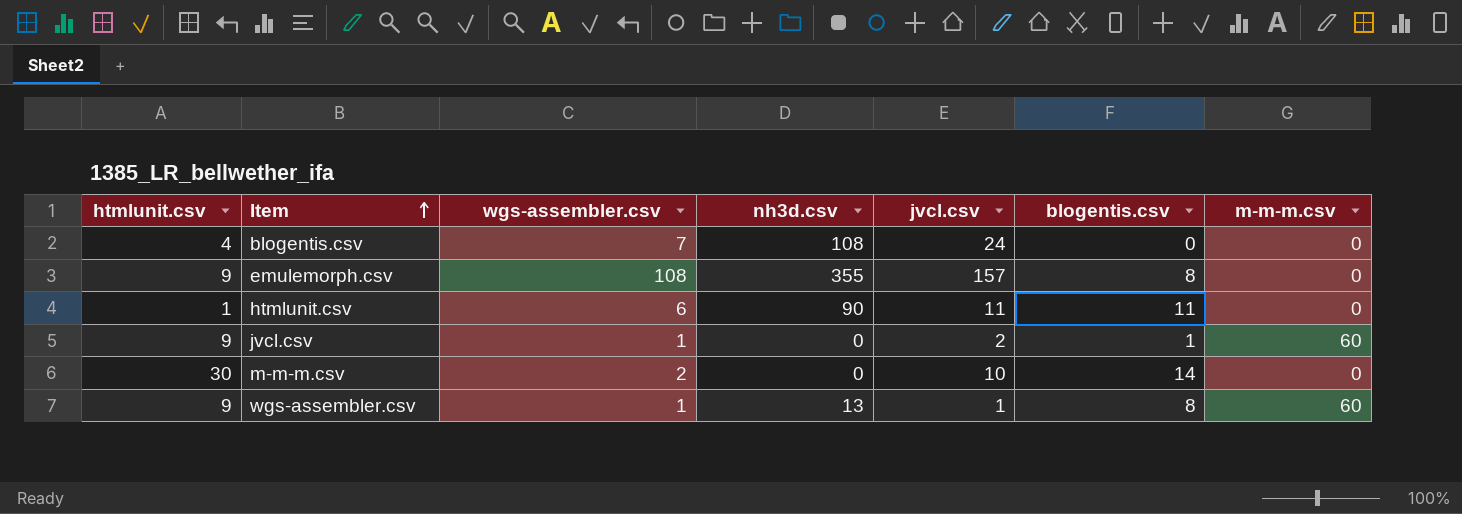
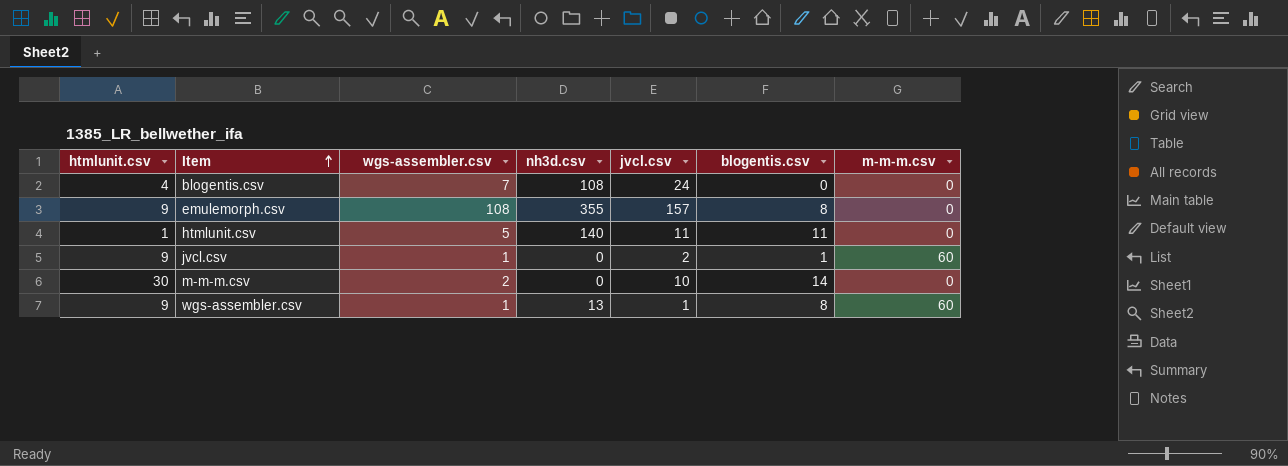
htmlunit.csv | wgs-assembler.csv: 6 -> 5
htmlunit.csv | nh3d.csv: 90 -> 140

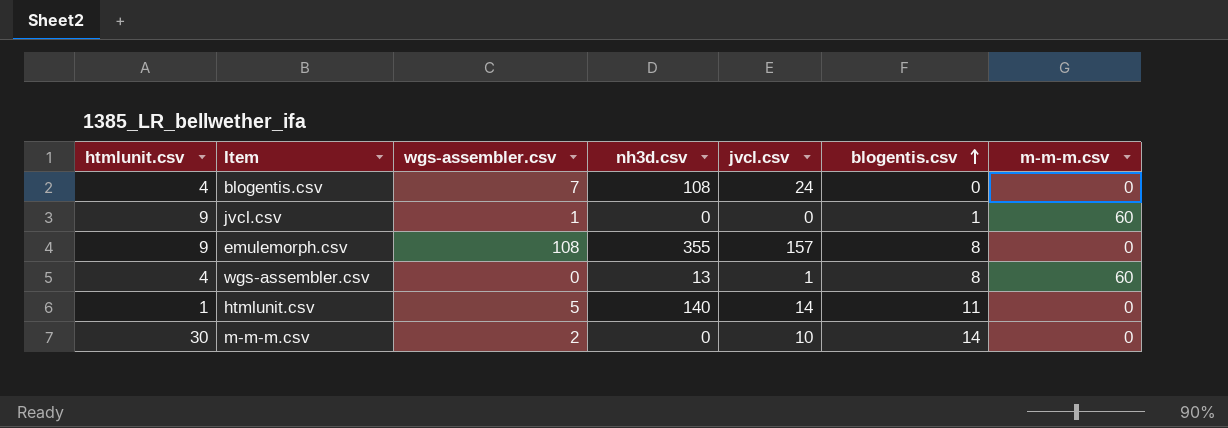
row order: Item ascending -> blogentis.csv ascending
jvcl.csv | jvcl.csv: 2 -> 0
wgs-assembler.csv | htmlunit.csv: 9 -> 4
wgs-assembler.csv | wgs-assembler.csv: 1 -> 0
htmlunit.csv | jvcl.csv: 11 -> 14

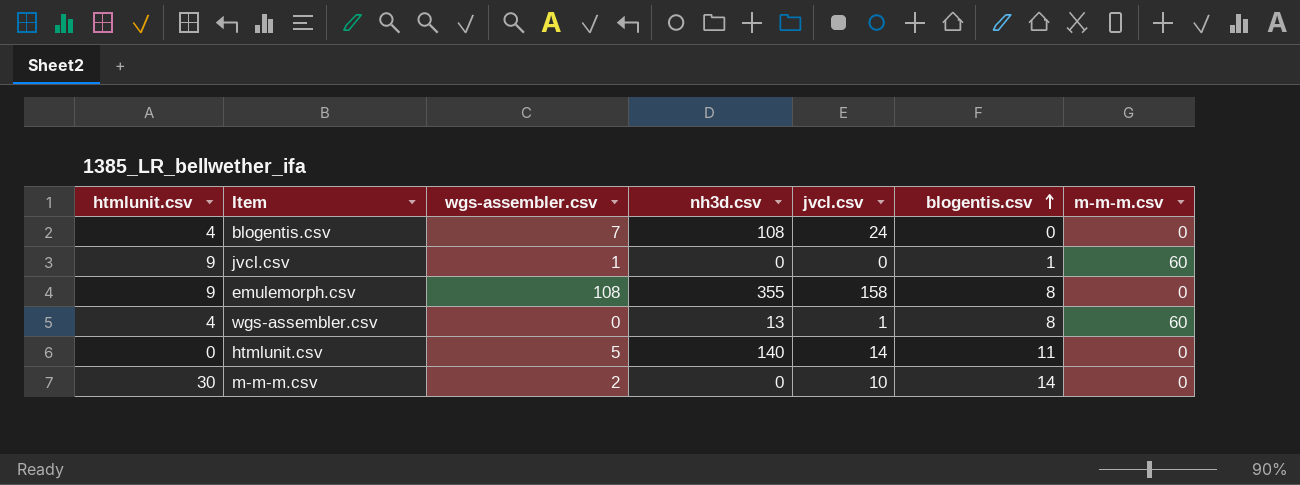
emulemorph.csv | jvcl.csv: 157 -> 158
htmlunit.csv | htmlunit.csv: 1 -> 0

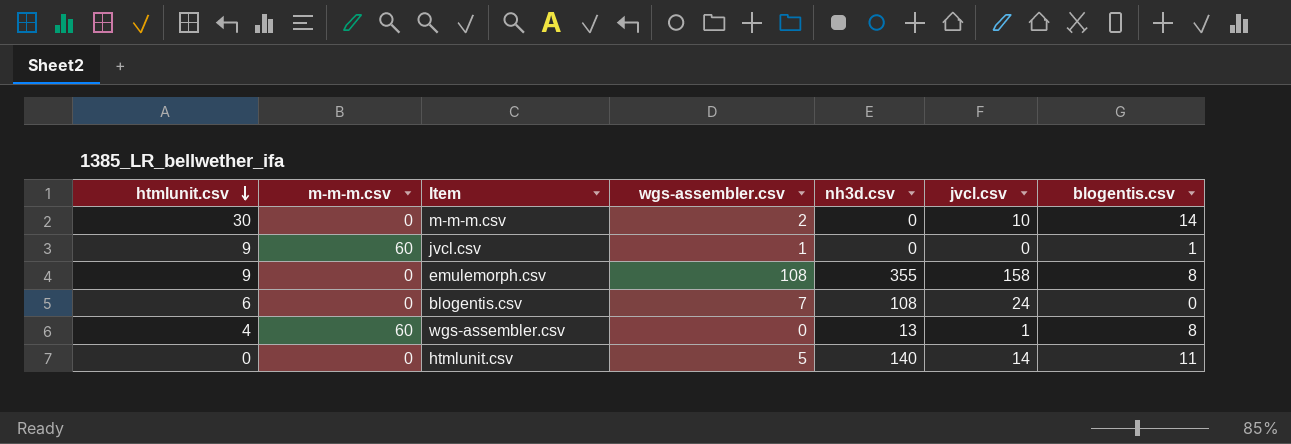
row order: blogentis.csv ascending -> htmlunit.csv descending
column m-m-m.csv | position: 7 -> 2
blogentis.csv | htmlunit.csv: 4 -> 6

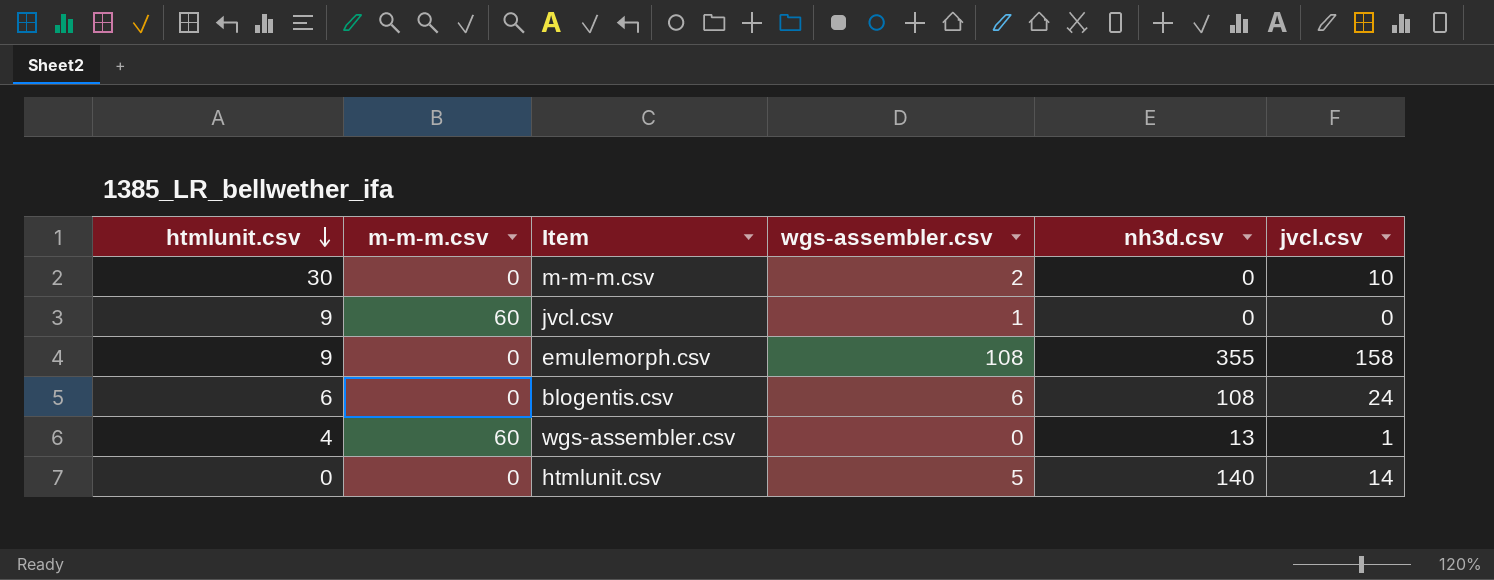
column blogentis.csv | position: 7 -> none
blogentis.csv | wgs-assembler.csv: 7 -> 6

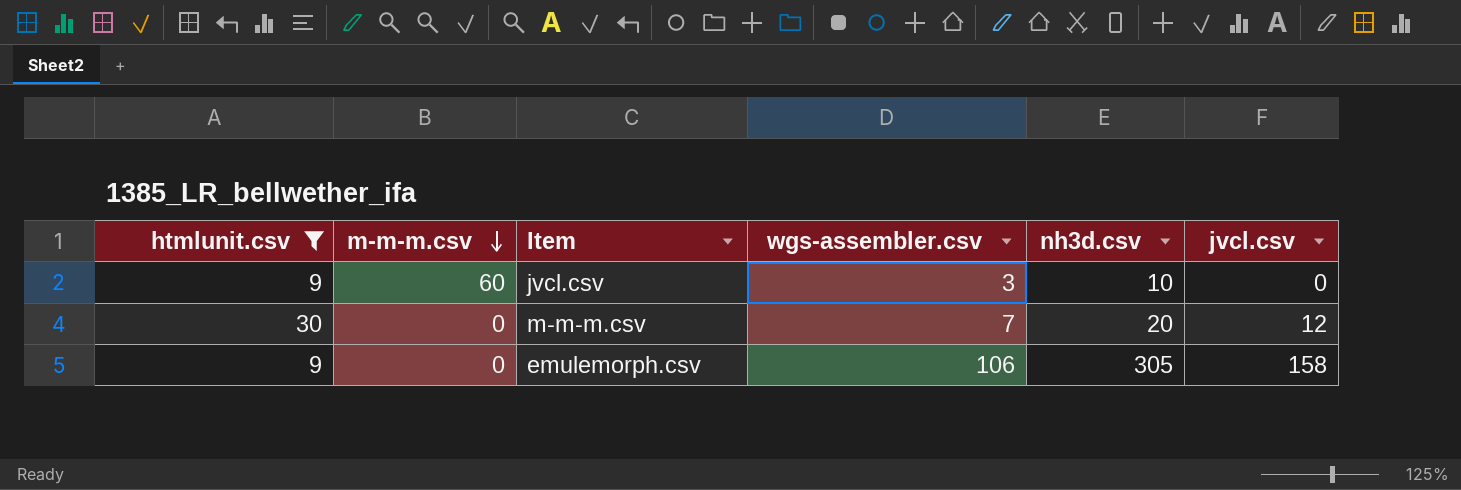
filter: none -> htmlunit.csv >= 9
row order: htmlunit.csv descending -> m-m-m.csv descending
jvcl.csv | wgs-assembler.csv: 1 -> 3
jvcl.csv | nh3d.csv: 0 -> 10
m-m-m.csv | wgs-assembler.csv: 2 -> 7
m-m-m.csv | nh3d.csv: 0 -> 20
m-m-m.csv | jvcl.csv: 10 -> 12
emulemorph.csv | wgs-assembler.csv: 108 -> 106
emulemorph.csv | nh3d.csv: 355 -> 305

